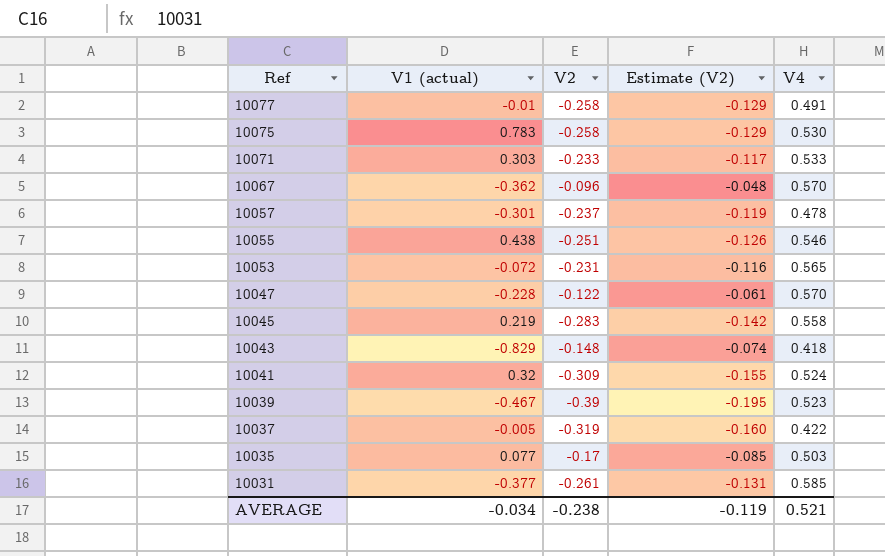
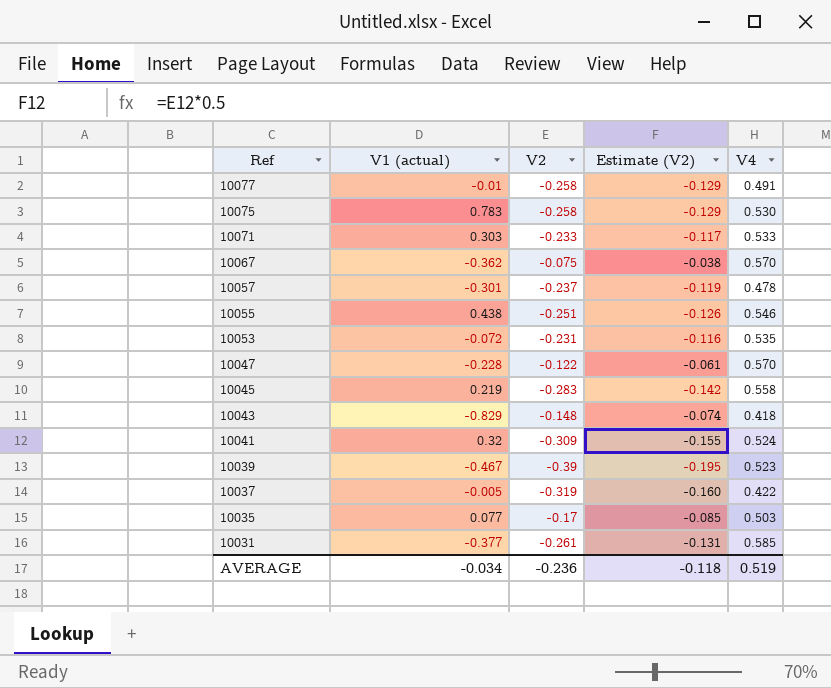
10067 | V2: -0.096 -> -0.075
10067 | Estimate (V2): -0.048 -> -0.038
10053 | V4: 0.565 -> 0.535
AVERAGE | V2: -0.238 -> -0.236
AVERAGE | Estimate (V2): -0.119 -> -0.118
AVERAGE | V4: 0.521 -> 0.519

